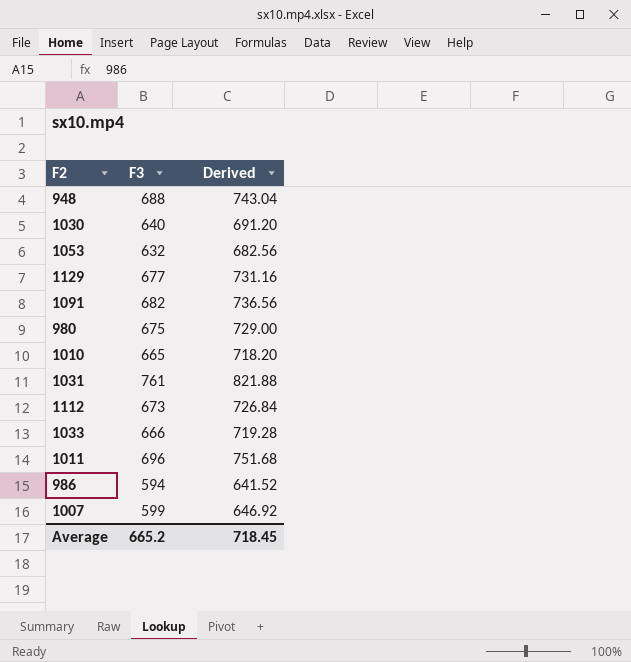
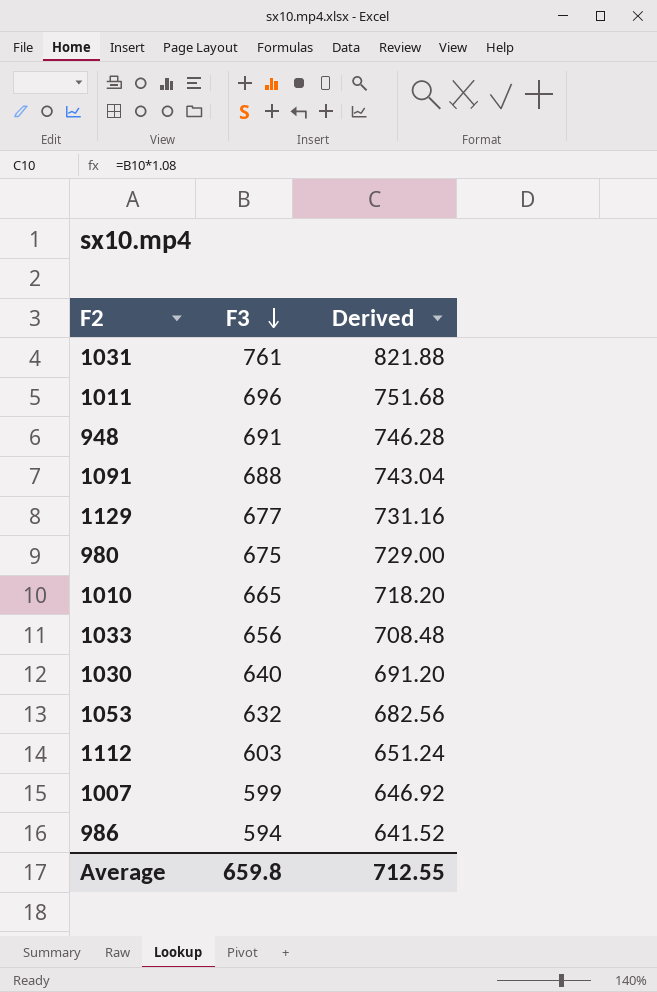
row order: none -> F3 descending
948 | F3: 688 -> 691
948 | Derived: 743.04 -> 746.28
1091 | F3: 682 -> 688
1091 | Derived: 736.56 -> 743.04
1033 | F3: 666 -> 656
1033 | Derived: 719.28 -> 708.48
1112 | F3: 673 -> 603
1112 | Derived: 726.84 -> 651.24
Average | F3: 665.2 -> 659.8
Average | Derived: 718.45 -> 712.55

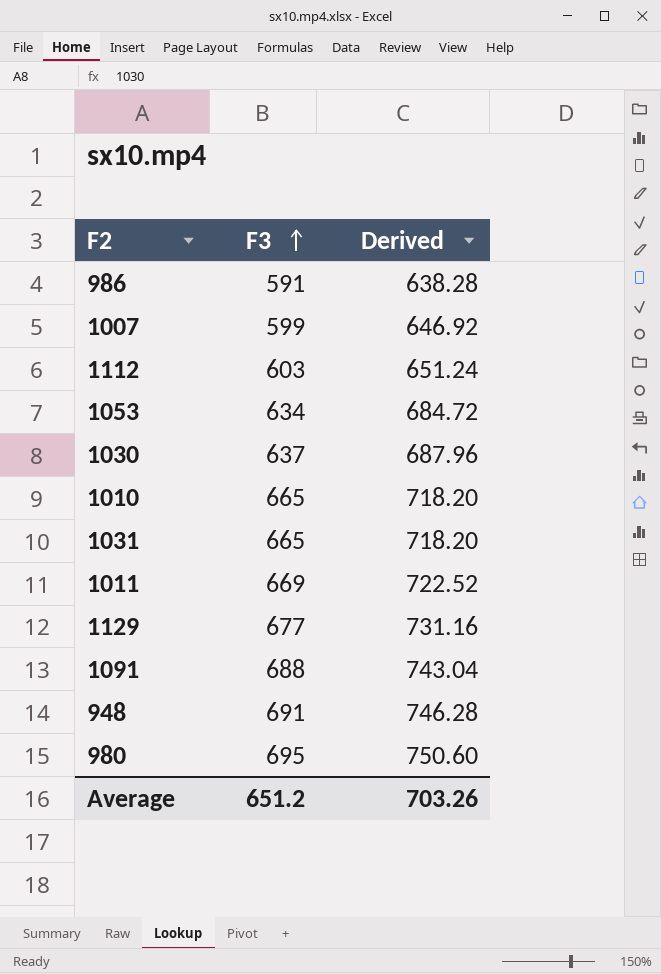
row order: F3 descending -> F3 ascending
row 1033: 656 | 708.48 -> none
986 | F3: 594 -> 591
986 | Derived: 641.52 -> 638.28
1053 | F3: 632 -> 634
1053 | Derived: 682.56 -> 684.72
1030 | F3: 640 -> 637
1030 | Derived: 691.20 -> 687.96
1031 | F3: 761 -> 665
1031 | Derived: 821.88 -> 718.20
1011 | F3: 696 -> 669
1011 | Derived: 751.68 -> 722.52
980 | F3: 675 -> 695
980 | Derived: 729.00 -> 750.60
Average | F3: 659.8 -> 651.2
Average | Derived: 712.55 -> 703.26

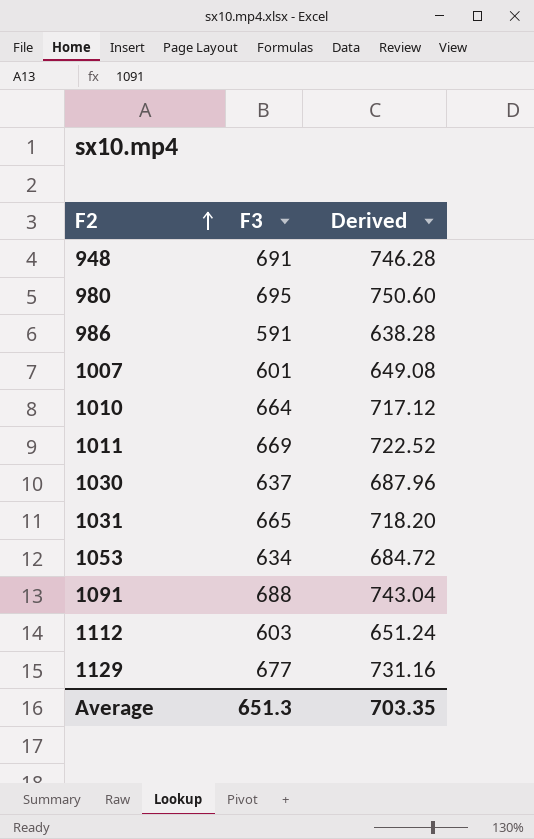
row order: F3 ascending -> F2 ascending
1007 | F3: 599 -> 601
1007 | Derived: 646.92 -> 649.08
1010 | F3: 665 -> 664
1010 | Derived: 718.20 -> 717.12
Average | F3: 651.2 -> 651.3
Average | Derived: 703.26 -> 703.35

